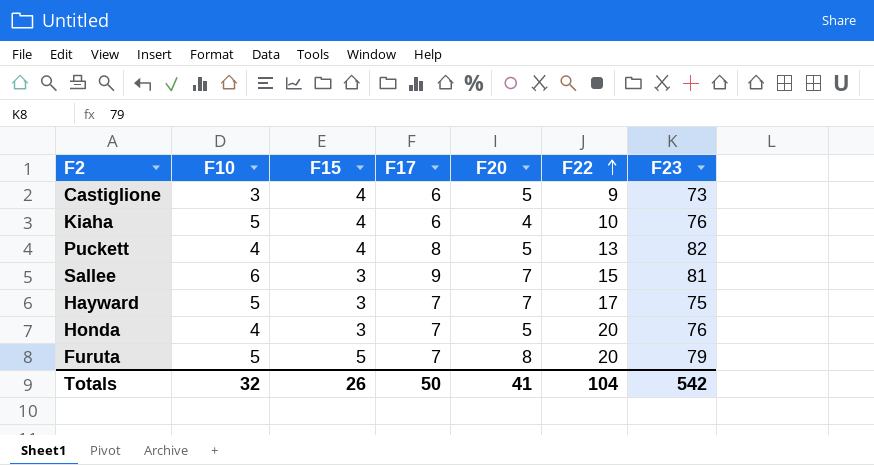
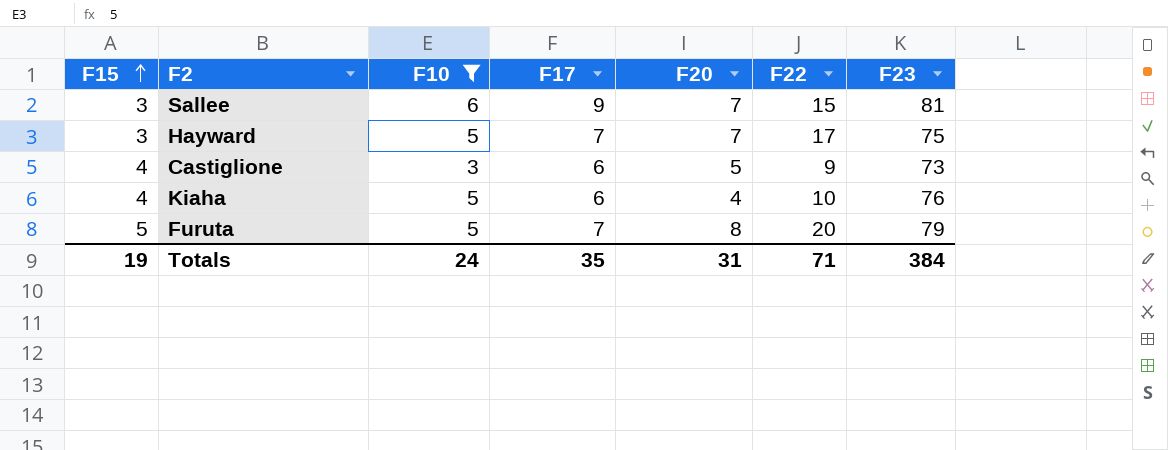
filter: none -> F10 != 4
row order: F22 ascending -> F15 ascending
column F15 | position: 3 -> 1
Totals | F15: 26 -> 19
Totals | F10: 32 -> 24
Totals | F17: 50 -> 35
Totals | F20: 41 -> 31
Totals | F22: 104 -> 71
Totals | F23: 542 -> 384

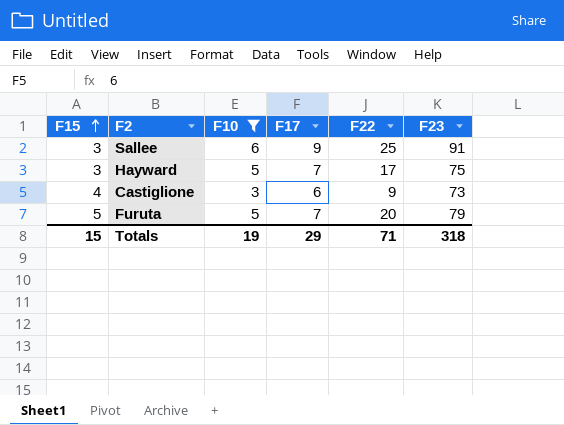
column F20 | position: 5 -> none
row Kiaha: 4 | 5 | 6 | 4 | 10 | 76 -> none
Sallee | F22: 15 -> 25
Sallee | F23: 81 -> 91
Totals | F15: 19 -> 15
Totals | F10: 24 -> 19
Totals | F17: 35 -> 29
Totals | F23: 384 -> 318

